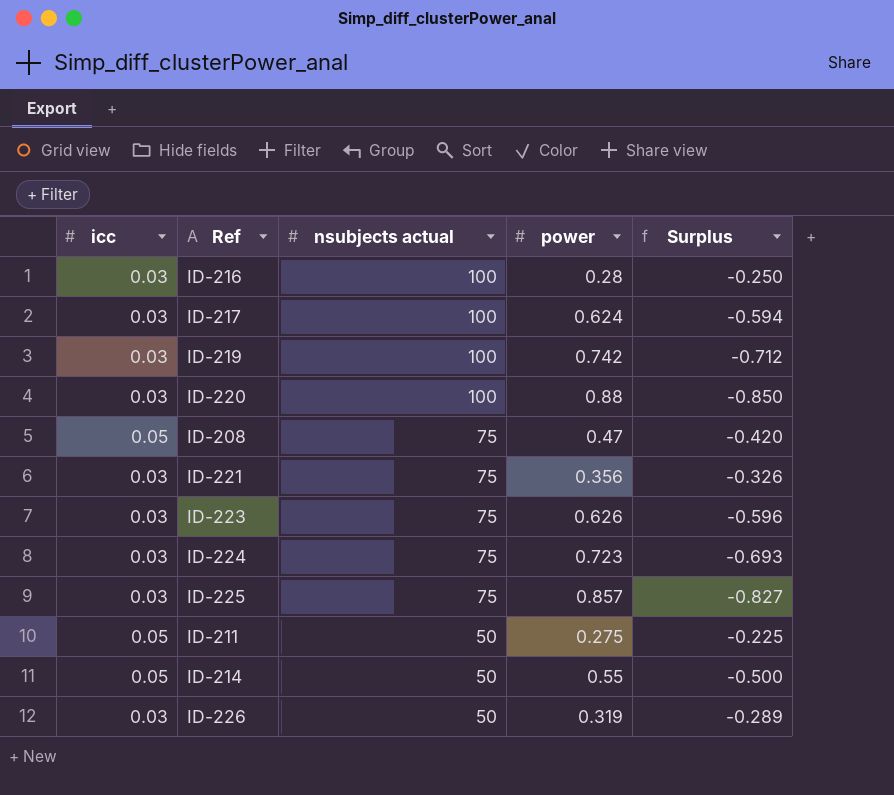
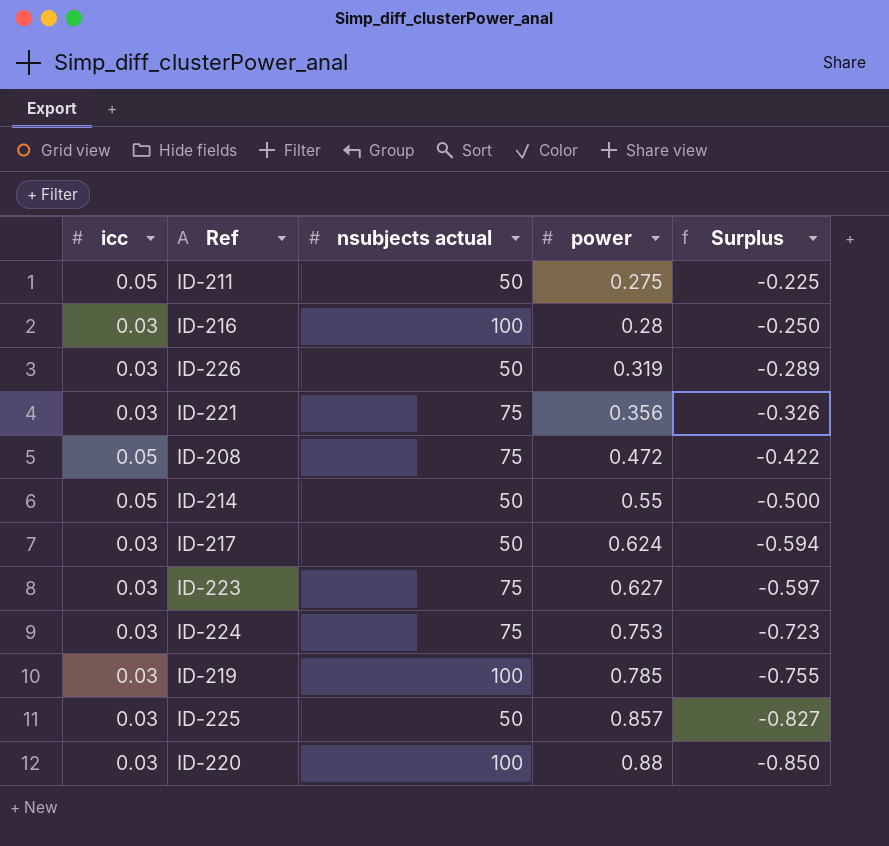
row order: nsubjects actual descending -> power ascending
ID-208 | power: 0.47 -> 0.472
ID-208 | Surplus: -0.420 -> -0.422
ID-217 | nsubjects actual: 100 -> 50
ID-223 | power: 0.626 -> 0.627
ID-223 | Surplus: -0.596 -> -0.597
ID-224 | power: 0.723 -> 0.753
ID-224 | Surplus: -0.693 -> -0.723
ID-219 | power: 0.742 -> 0.785
ID-219 | Surplus: -0.712 -> -0.755
ID-225 | nsubjects actual: 75 -> 50

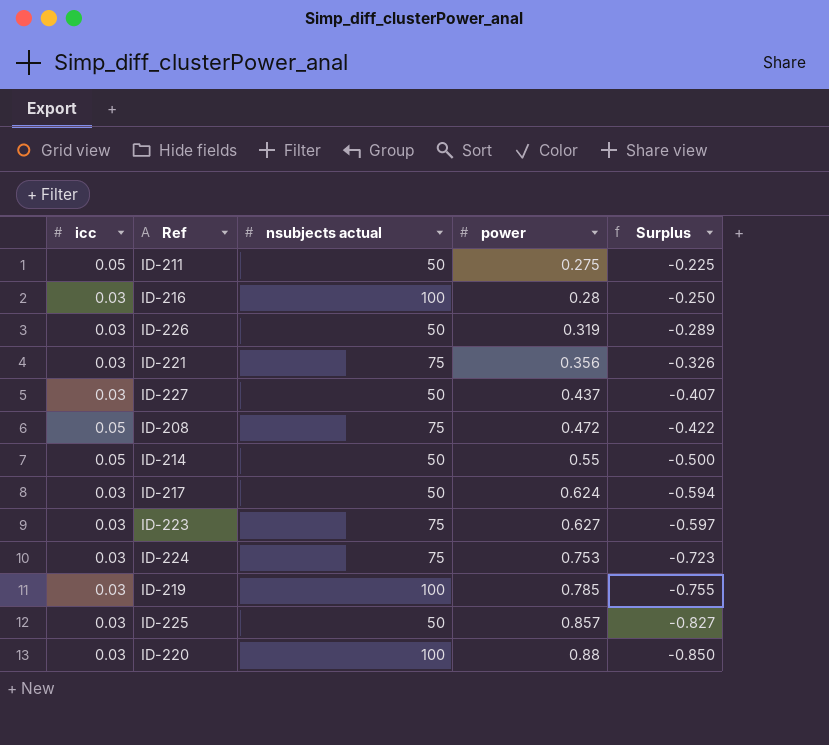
row ID-227: none -> 0.03 | 50 | 0.437 | -0.407

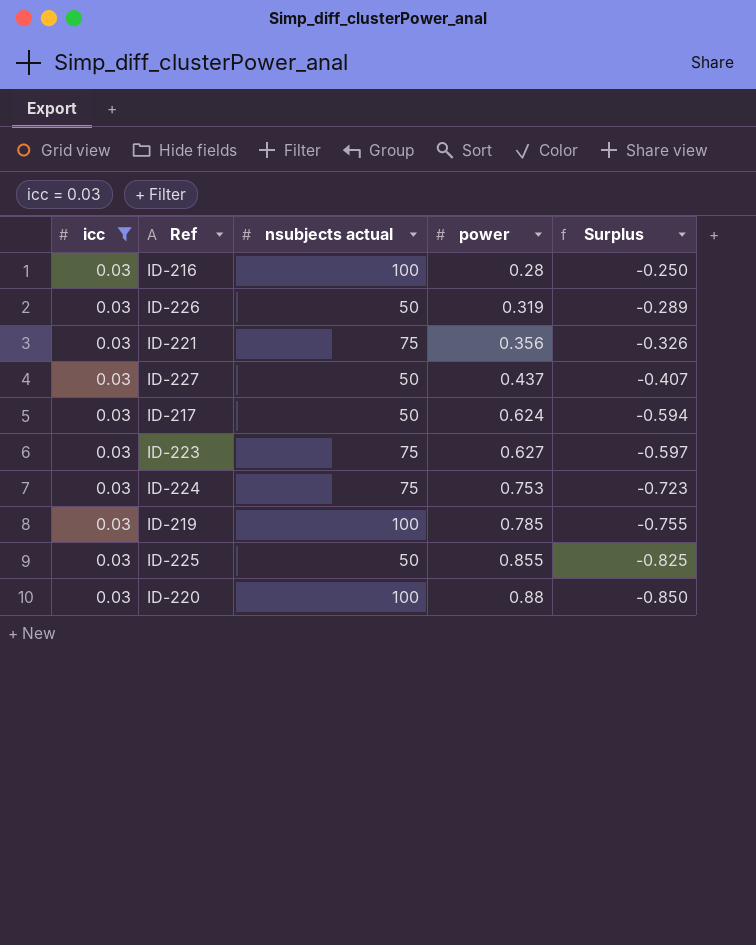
filter: none -> icc = 0.03
ID-225 | power: 0.857 -> 0.855
ID-225 | Surplus: -0.827 -> -0.825

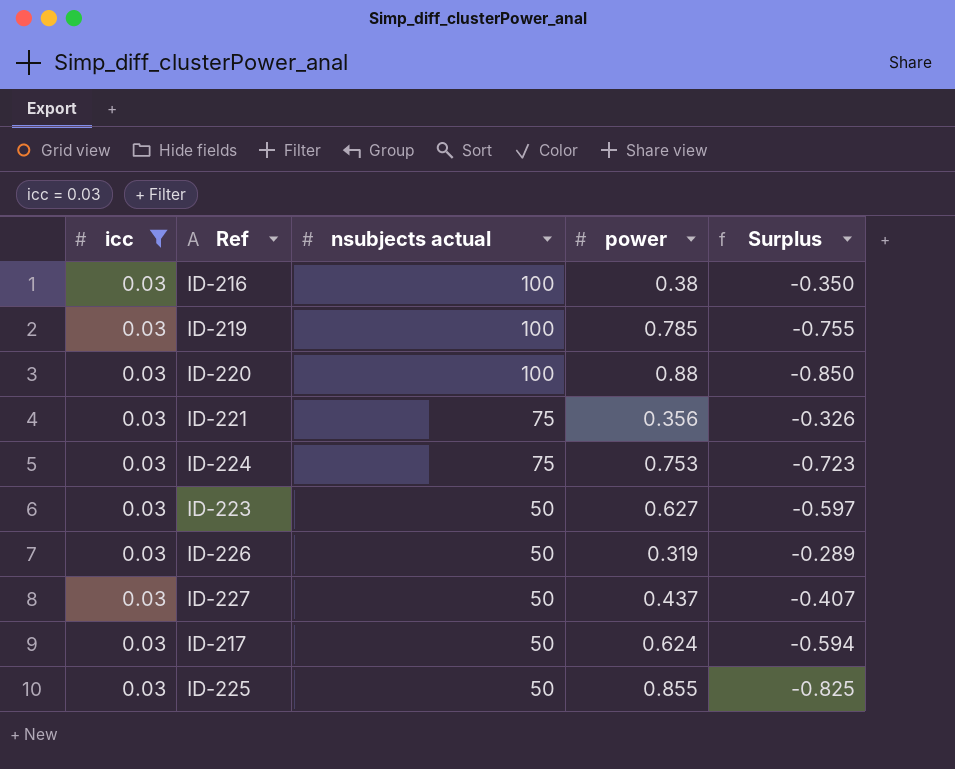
row order: power ascending -> nsubjects actual descending
ID-216 | power: 0.28 -> 0.38
ID-216 | Surplus: -0.250 -> -0.350
ID-223 | nsubjects actual: 75 -> 50

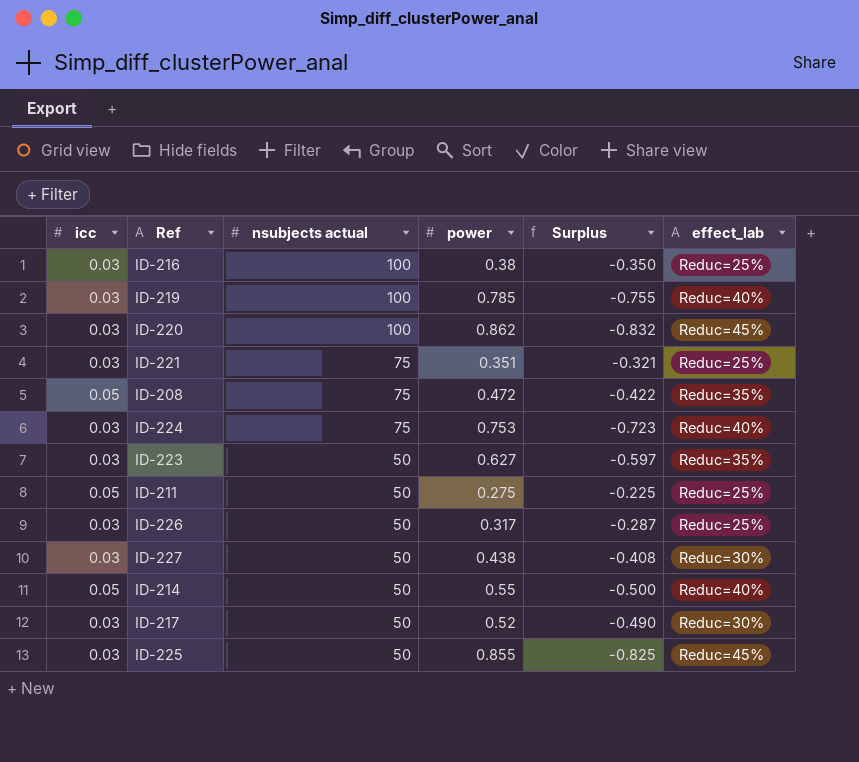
filter: icc = 0.03 -> none
column effect_lab | position: none -> 6
ID-220 | power: 0.88 -> 0.862
ID-220 | Surplus: -0.850 -> -0.832
ID-221 | power: 0.356 -> 0.351
ID-221 | Surplus: -0.326 -> -0.321
ID-226 | power: 0.319 -> 0.317
ID-226 | Surplus: -0.289 -> -0.287
ID-227 | power: 0.437 -> 0.438
ID-227 | Surplus: -0.407 -> -0.408
ID-217 | power: 0.624 -> 0.52
ID-217 | Surplus: -0.594 -> -0.490

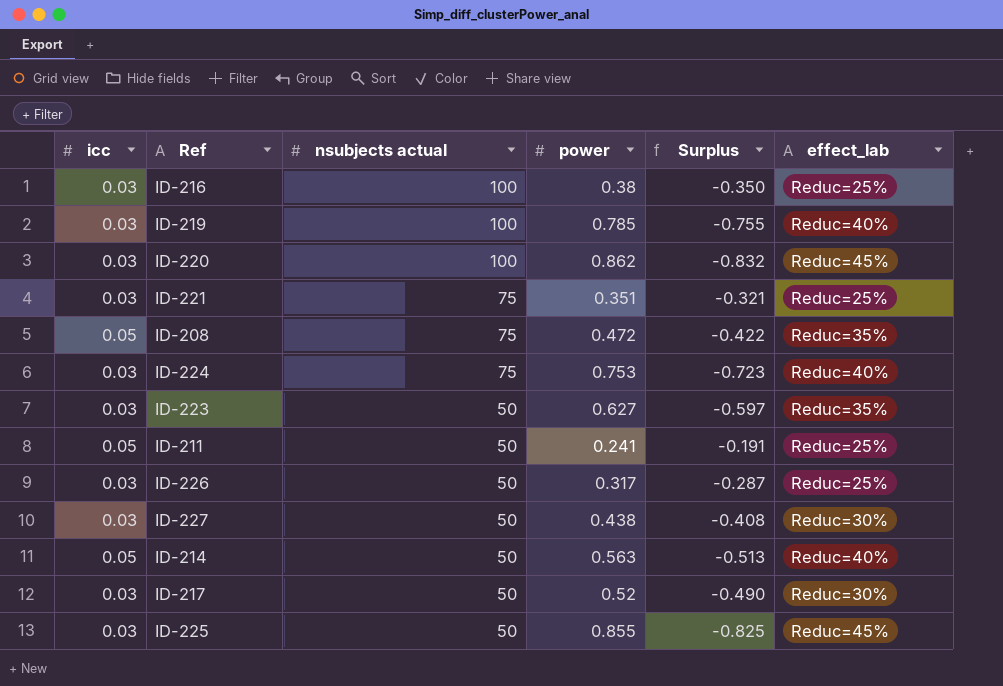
ID-211 | power: 0.275 -> 0.241
ID-211 | Surplus: -0.225 -> -0.191
ID-214 | power: 0.55 -> 0.563
ID-214 | Surplus: -0.500 -> -0.513

